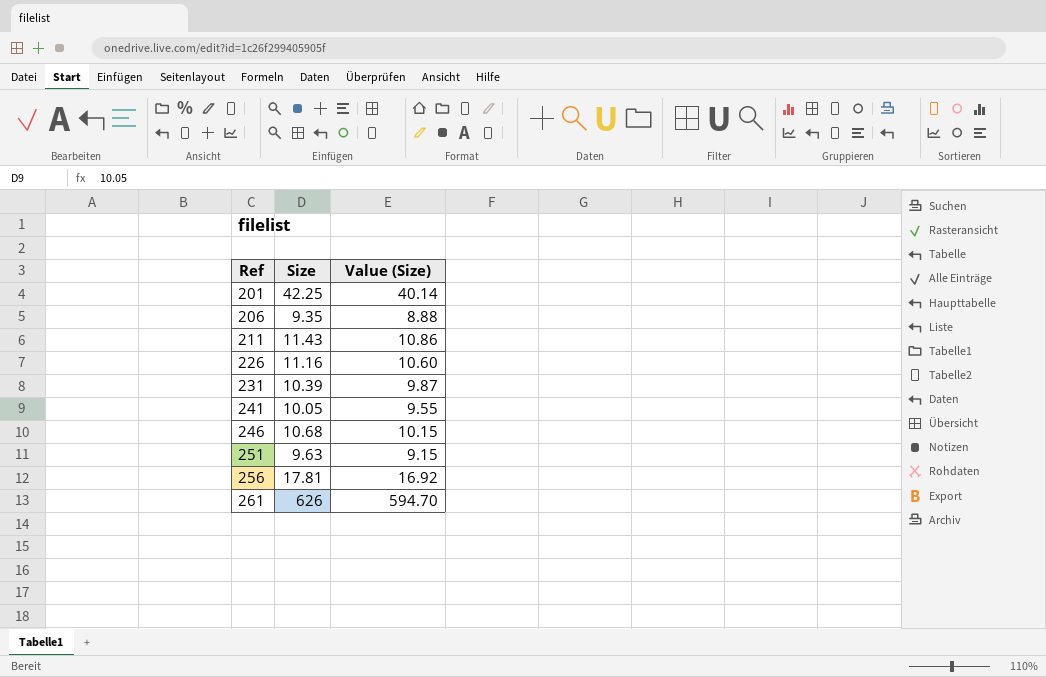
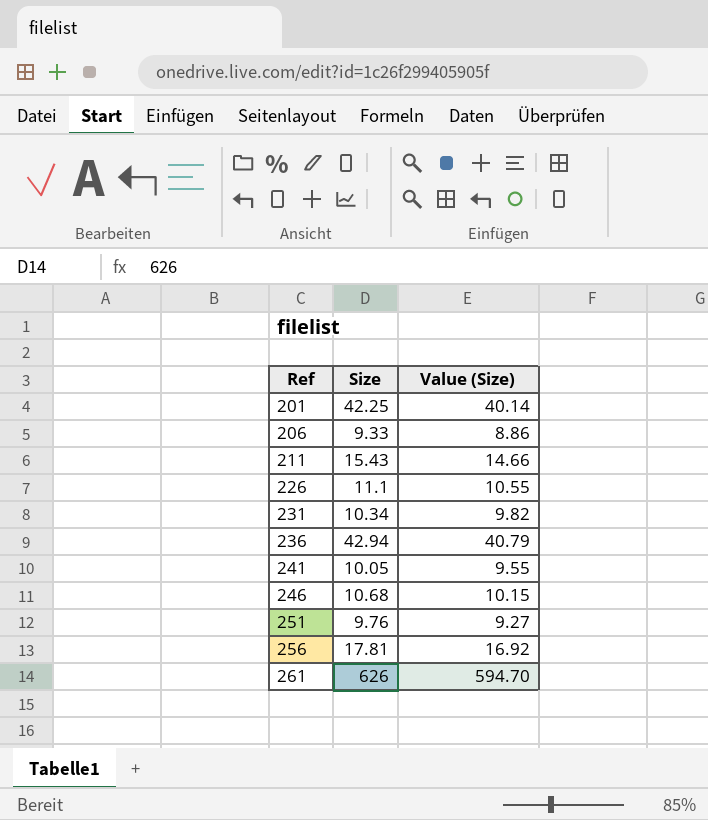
206 | Size: 9.35 -> 9.33
206 | Value (Size): 8.88 -> 8.86
211 | Size: 11.43 -> 15.43
211 | Value (Size): 10.86 -> 14.66
226 | Size: 11.16 -> 11.1
226 | Value (Size): 10.60 -> 10.55
231 | Size: 10.39 -> 10.34
231 | Value (Size): 9.87 -> 9.82
row 236: none -> 42.94 | 40.79
251 | Size: 9.63 -> 9.76
251 | Value (Size): 9.15 -> 9.27

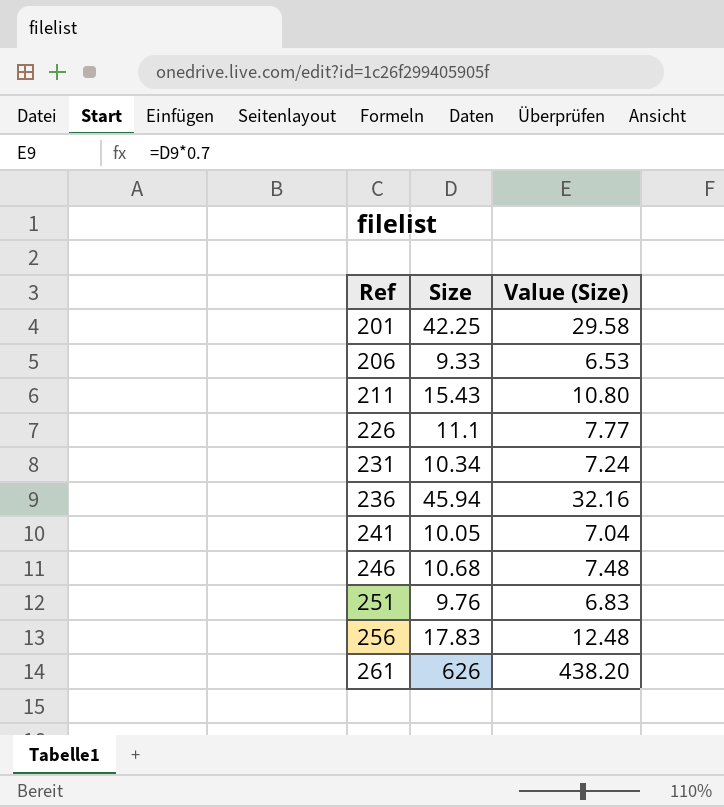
column Value (Size) | formula: [Size] * 0.95 -> [Size] * 0.7
236 | Size: 42.94 -> 45.94
256 | Size: 17.81 -> 17.83

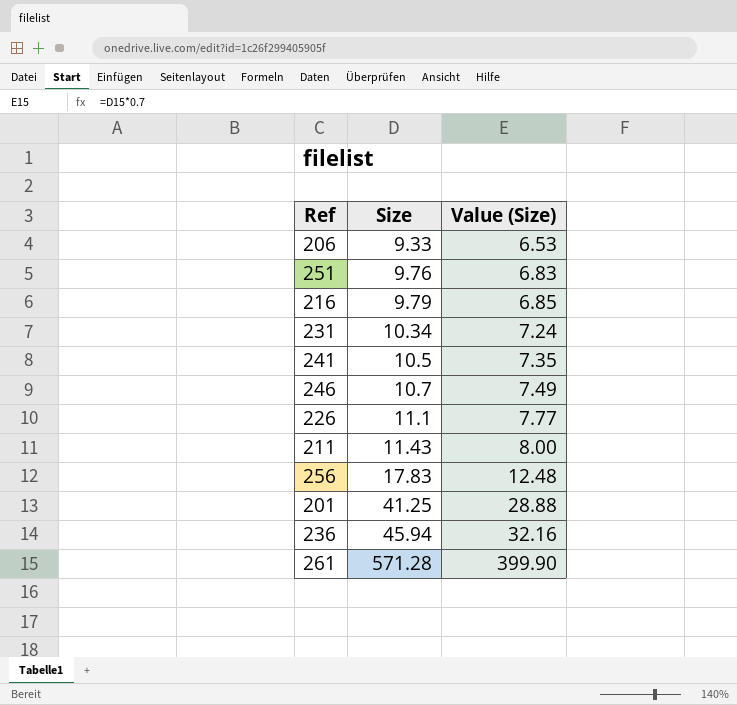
row order: Ref ascending -> Size ascending
row 216: none -> 9.79 | 6.85
241 | Size: 10.05 -> 10.5
241 | Value (Size): 7.04 -> 7.35
246 | Size: 10.68 -> 10.7
246 | Value (Size): 7.48 -> 7.49
211 | Size: 15.43 -> 11.43
211 | Value (Size): 10.80 -> 8.00
201 | Size: 42.25 -> 41.25
201 | Value (Size): 29.58 -> 28.88
261 | Size: 626 -> 571.28
261 | Value (Size): 438.20 -> 399.90

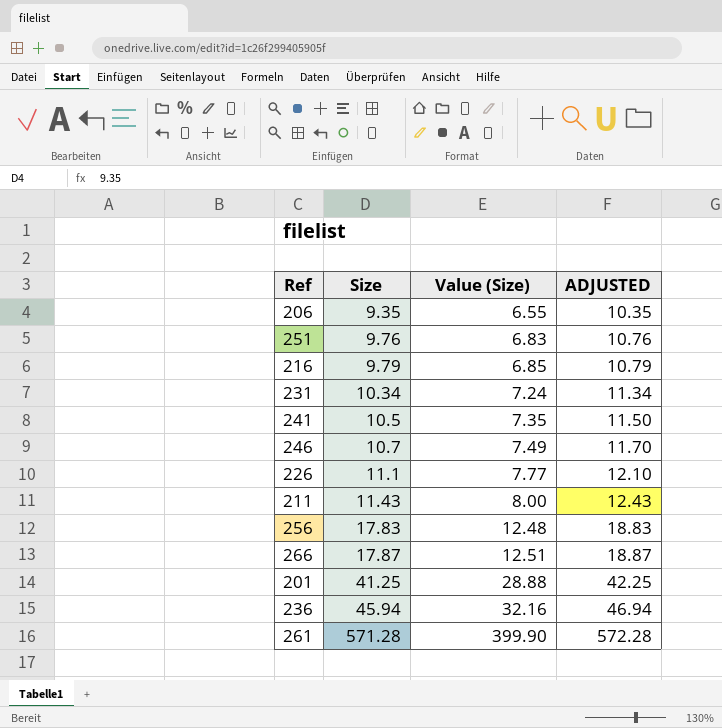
column ADJUSTED | formula: none -> [Size] + 1
206 | Size: 9.33 -> 9.35
206 | Value (Size): 6.53 -> 6.55
row 266: none -> 17.87 | 12.51 | 18.87

